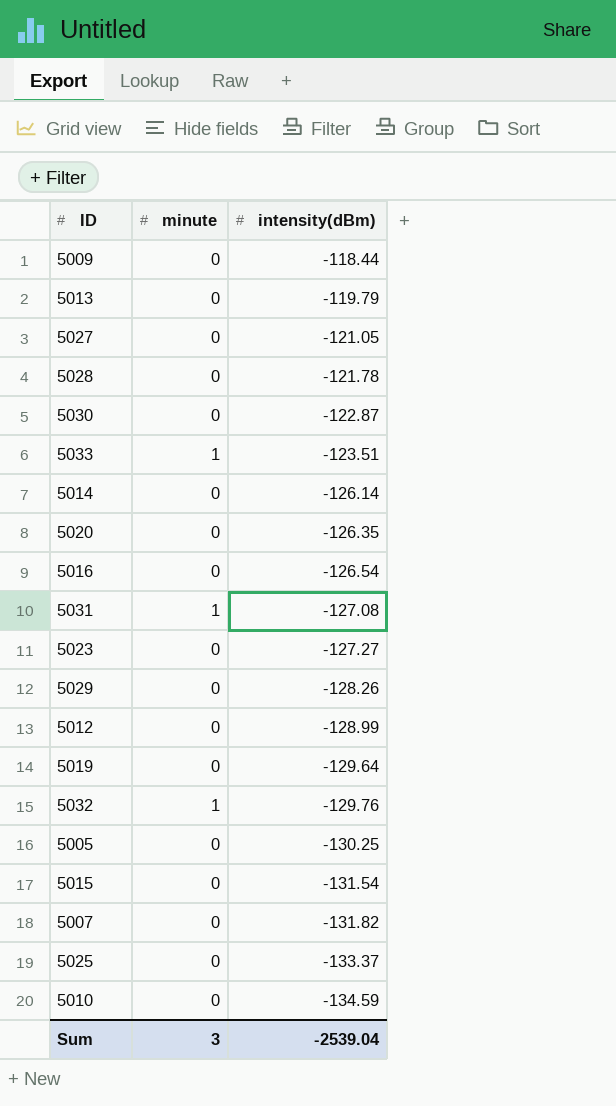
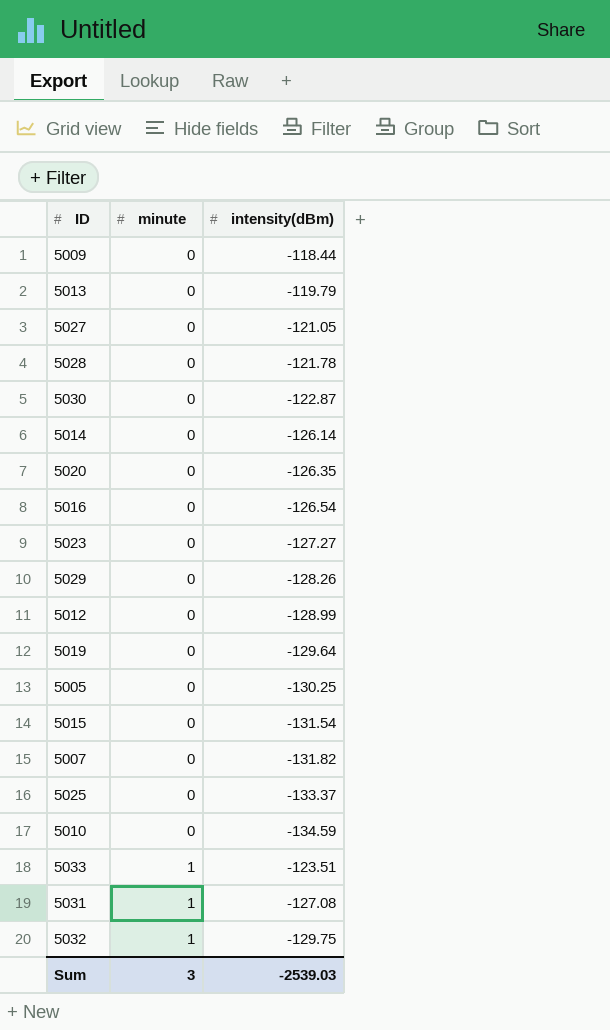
row order: intensity(dBm) descending -> minute ascending
5032 | intensity(dBm): -129.76 -> -129.75
Sum | intensity(dBm): -2539.04 -> -2539.03

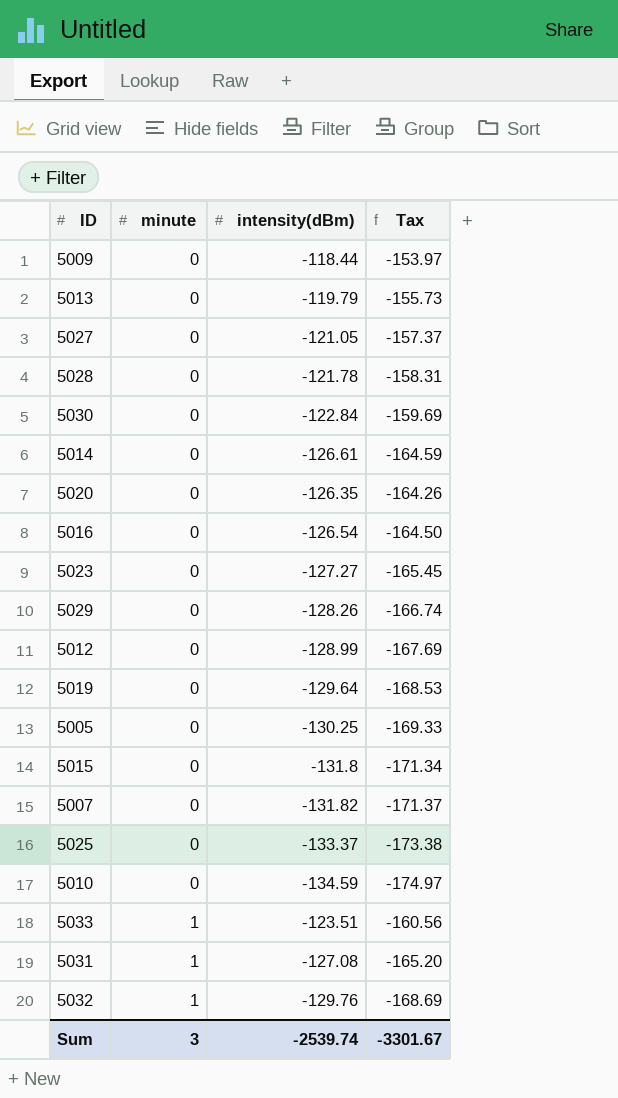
column Tax | formula: none -> [intensity(dBm)] * 1.3
5030 | intensity(dBm): -122.87 -> -122.84
5014 | intensity(dBm): -126.14 -> -126.61
5015 | intensity(dBm): -131.54 -> -131.8
5032 | intensity(dBm): -129.75 -> -129.76
Sum | intensity(dBm): -2539.03 -> -2539.74

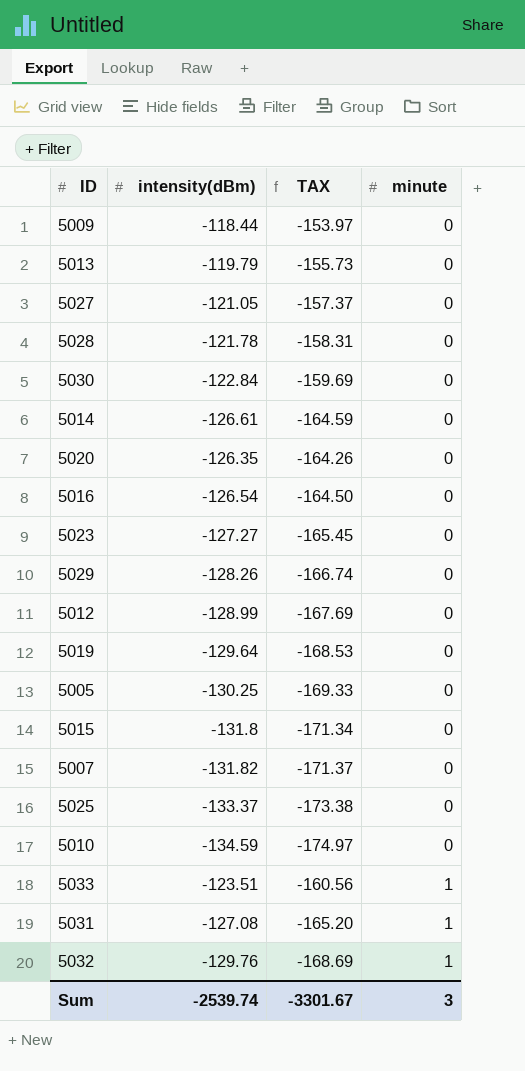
column name: Tax -> TAX
column minute | position: 2 -> 4

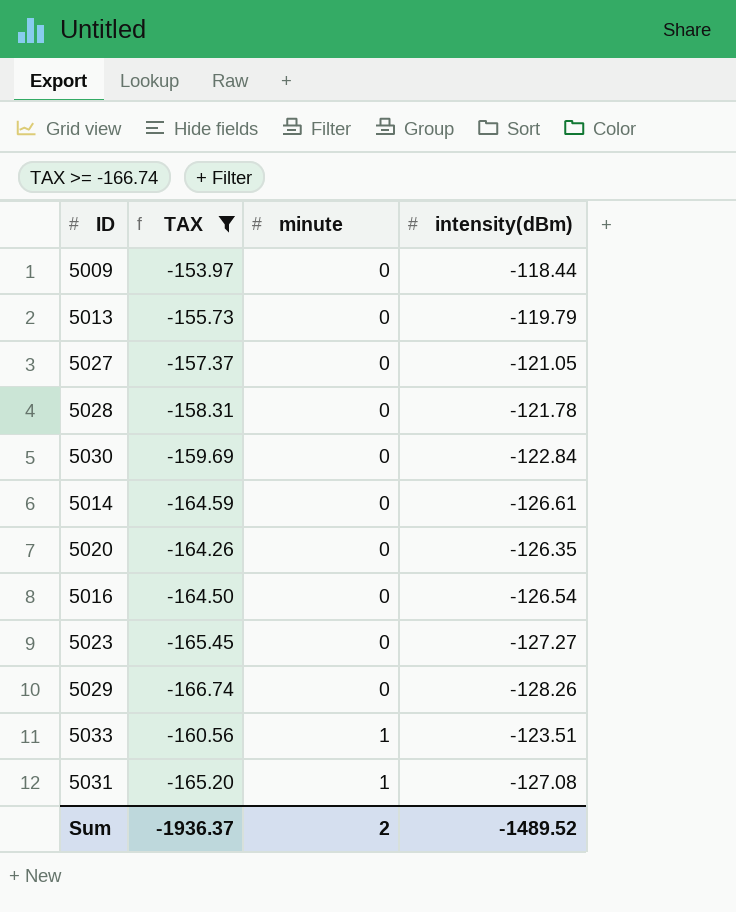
filter: none -> TAX >= -166.74
column intensity(dBm) | position: 2 -> 4
Sum | TAX: -3301.67 -> -1936.37
Sum | minute: 3 -> 2
Sum | intensity(dBm): -2539.74 -> -1489.52

